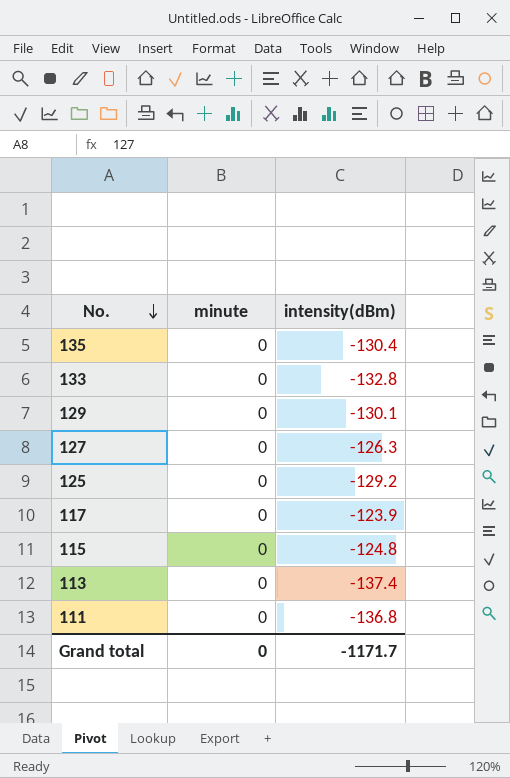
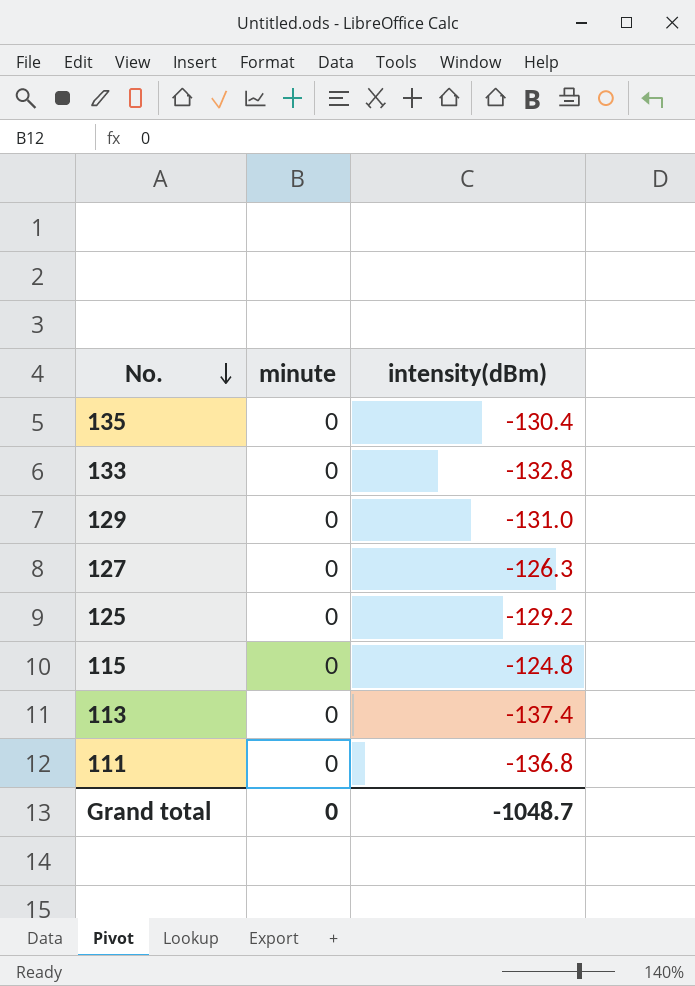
row 117: 0 | -123.9 -> none
129 | intensity(dBm): -130.1 -> -131.0
Grand total | intensity(dBm): -1171.7 -> -1048.7

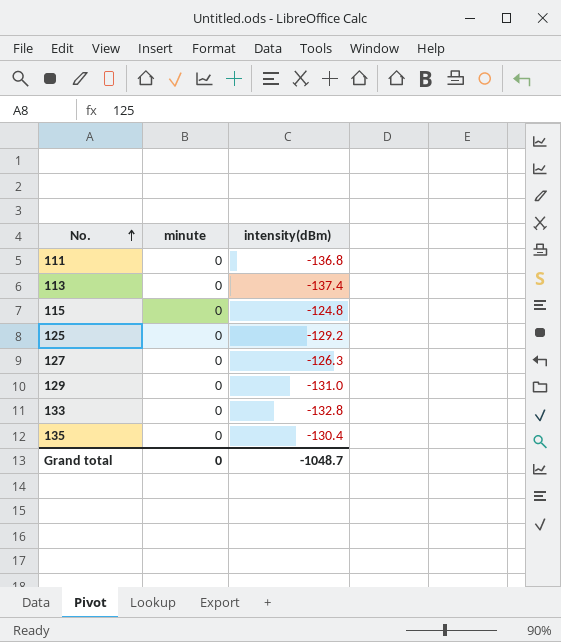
row order: No. descending -> No. ascending

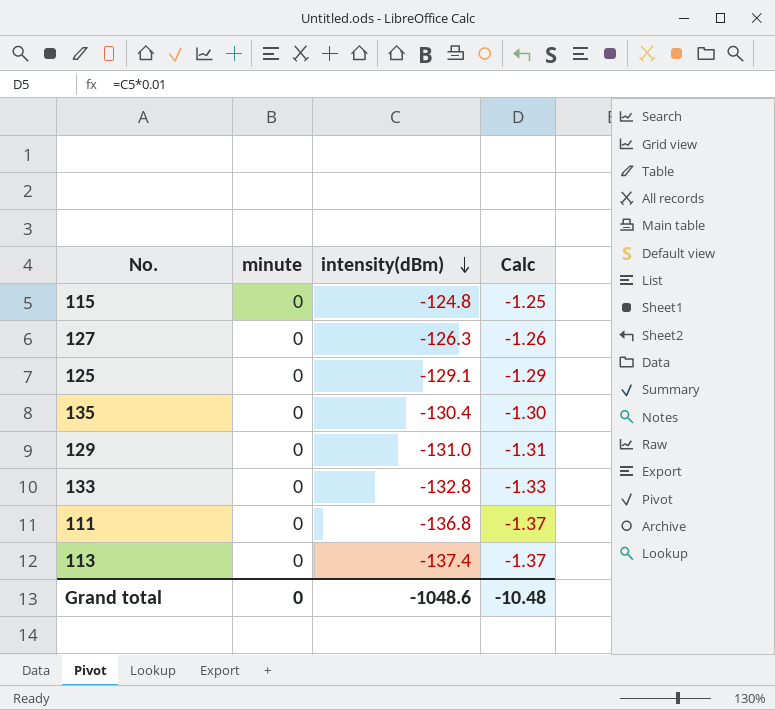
row order: No. ascending -> intensity(dBm) descending
column Calc | formula: none -> [intensity(dBm)] * 0.01
125 | intensity(dBm): -129.2 -> -129.1
Grand total | intensity(dBm): -1048.7 -> -1048.6

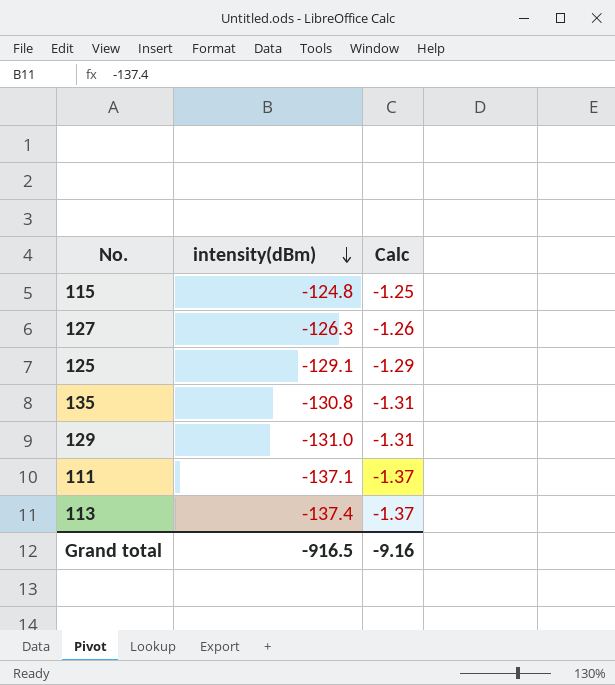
column minute | position: 2 -> none
row 133: 0 | -132.8 | -1.33 -> none
135 | intensity(dBm): -130.4 -> -130.8
135 | Calc: -1.30 -> -1.31
111 | intensity(dBm): -136.8 -> -137.1
Grand total | intensity(dBm): -1048.6 -> -916.5
Grand total | Calc: -10.48 -> -9.16

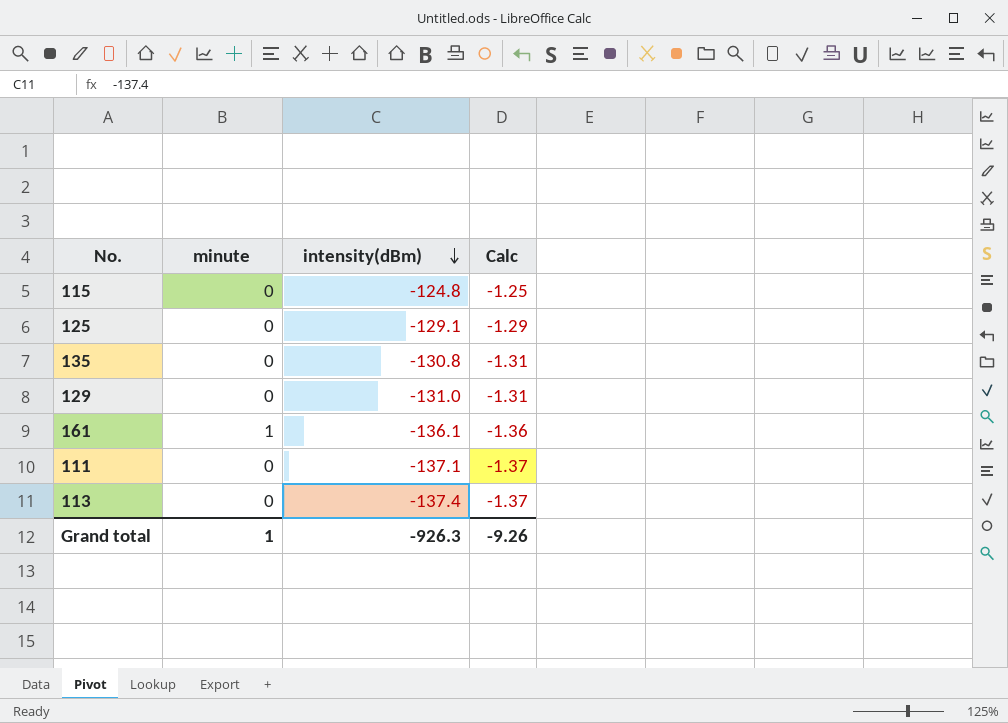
column minute | position: none -> 2
row 127: -126.3 | -1.26 -> none
row 161: none -> 1 | -136.1 | -1.36
Grand total | intensity(dBm): -916.5 -> -926.3
Grand total | Calc: -9.16 -> -9.26

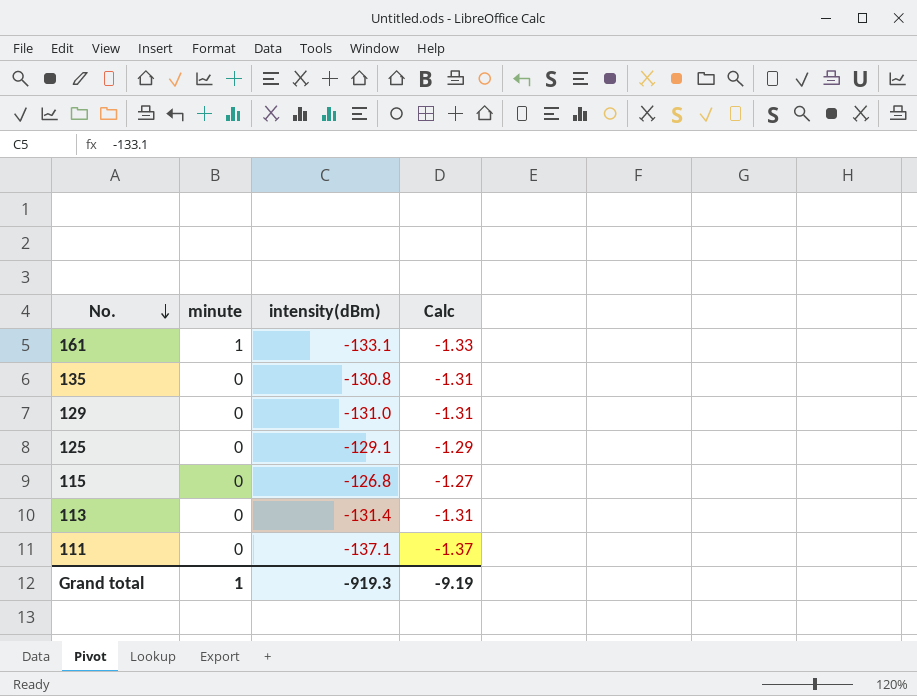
row order: intensity(dBm) descending -> No. descending
161 | intensity(dBm): -136.1 -> -133.1
161 | Calc: -1.36 -> -1.33
115 | intensity(dBm): -124.8 -> -126.8
115 | Calc: -1.25 -> -1.27
113 | intensity(dBm): -137.4 -> -131.4
113 | Calc: -1.37 -> -1.31
Grand total | intensity(dBm): -926.3 -> -919.3
Grand total | Calc: -9.26 -> -9.19

